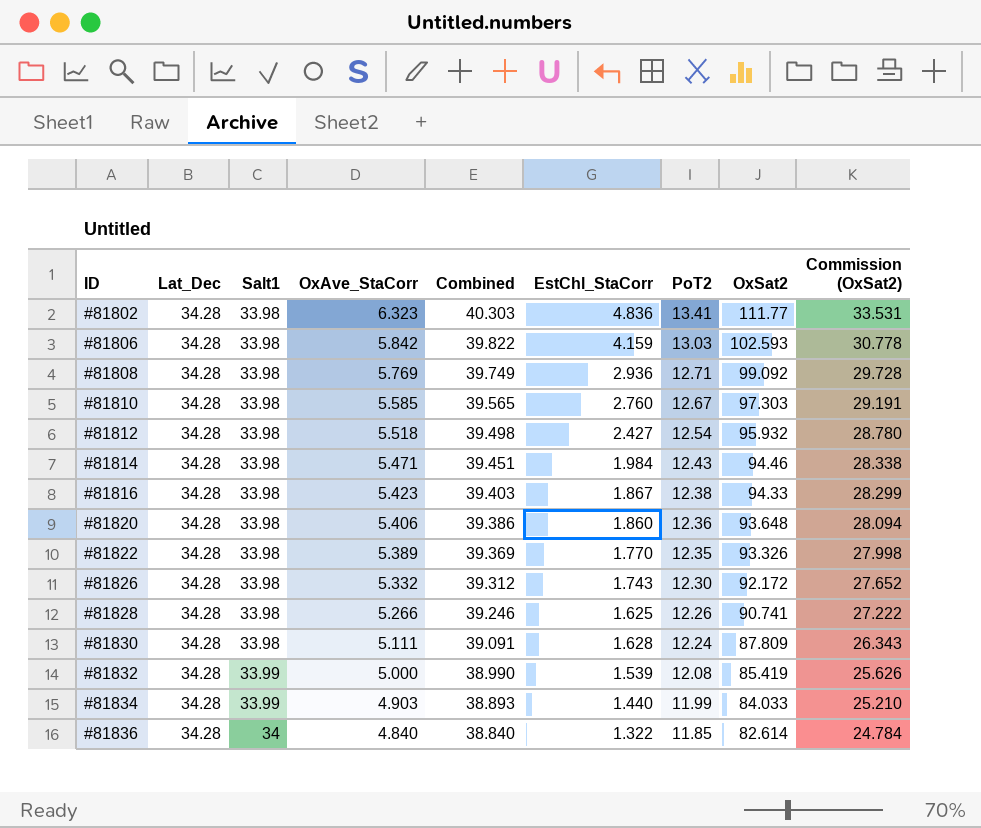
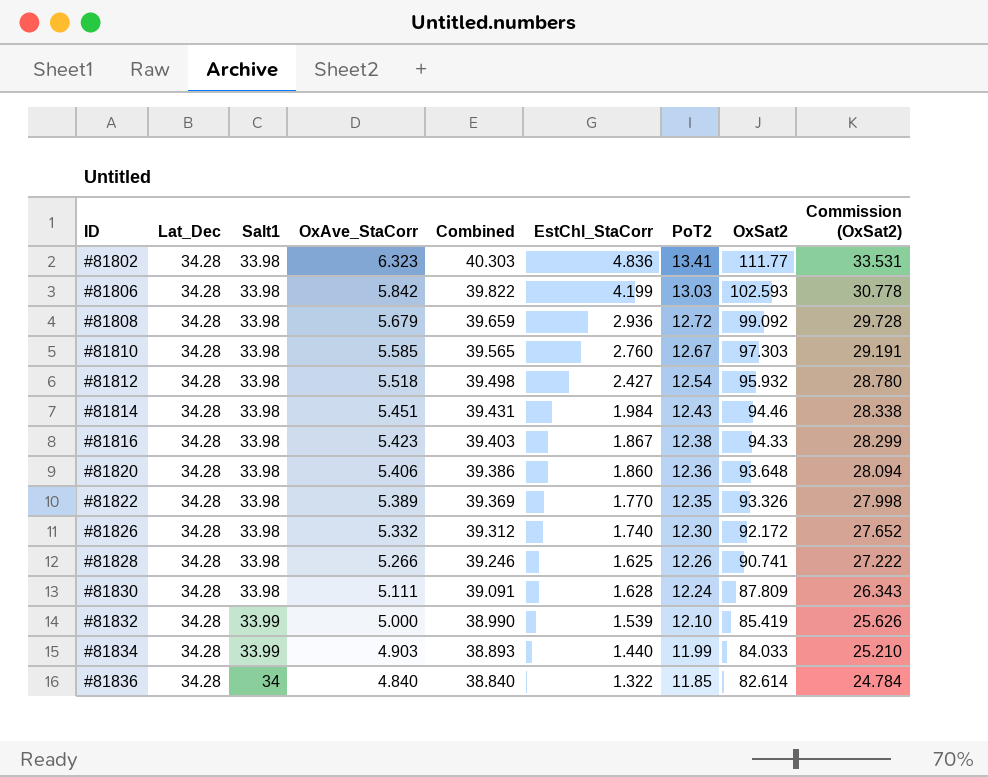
#81806 | EstChl_StaCorr: 4.159 -> 4.199
#81808 | OxAve_StaCorr: 5.769 -> 5.679
#81808 | Combined: 39.749 -> 39.659
#81808 | PoT2: 12.71 -> 12.72
#81814 | OxAve_StaCorr: 5.471 -> 5.451
#81814 | Combined: 39.451 -> 39.431
#81826 | EstChl_StaCorr: 1.743 -> 1.740
#81832 | PoT2: 12.08 -> 12.10

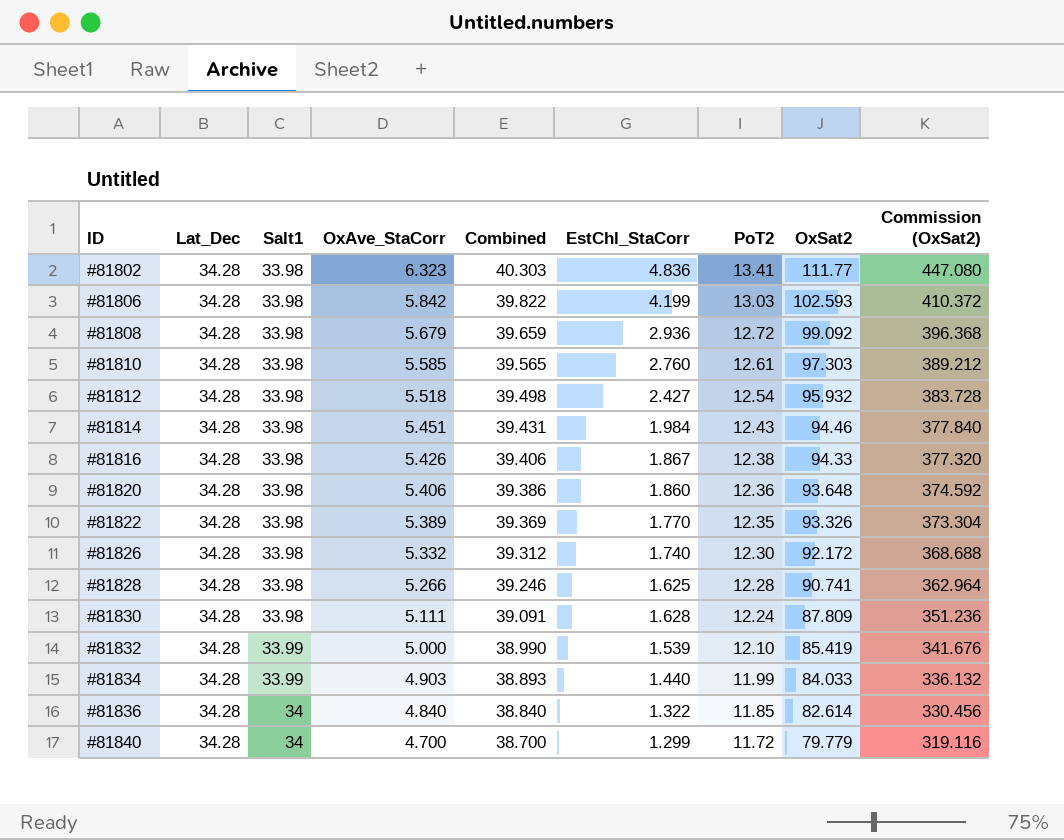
column Commission (OxSat2) | formula: [OxSat2] * 0.3 -> [OxSat2] * 4
#81810 | PoT2: 12.67 -> 12.61
#81816 | OxAve_StaCorr: 5.423 -> 5.426
#81816 | Combined: 39.403 -> 39.406
#81828 | PoT2: 12.26 -> 12.28
row #81840: none -> 34.28 | 34 | 4.700 | 38.700 | 1.299 | 11.72 | 79.779 | 319.116

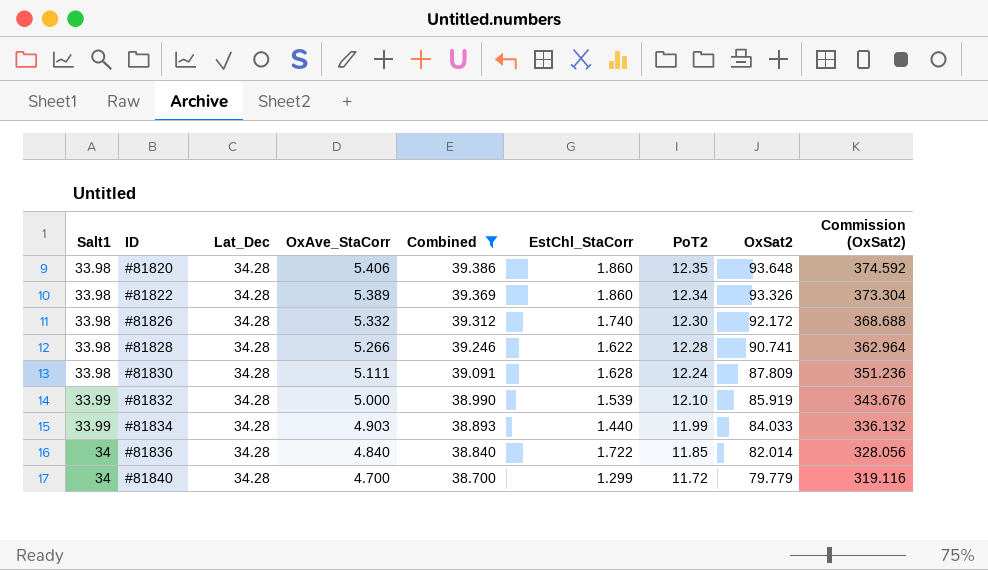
filter: none -> Combined <= 39.386
column Salt1 | position: 3 -> 1
#81820 | PoT2: 12.36 -> 12.35
#81822 | EstChl_StaCorr: 1.770 -> 1.860
#81822 | PoT2: 12.35 -> 12.34
#81828 | EstChl_StaCorr: 1.625 -> 1.622
#81832 | OxSat2: 85.419 -> 85.919
#81832 | Commission (OxSat2): 341.676 -> 343.676
#81836 | EstChl_StaCorr: 1.322 -> 1.722
#81836 | OxSat2: 82.614 -> 82.014
#81836 | Commission (OxSat2): 330.456 -> 328.056

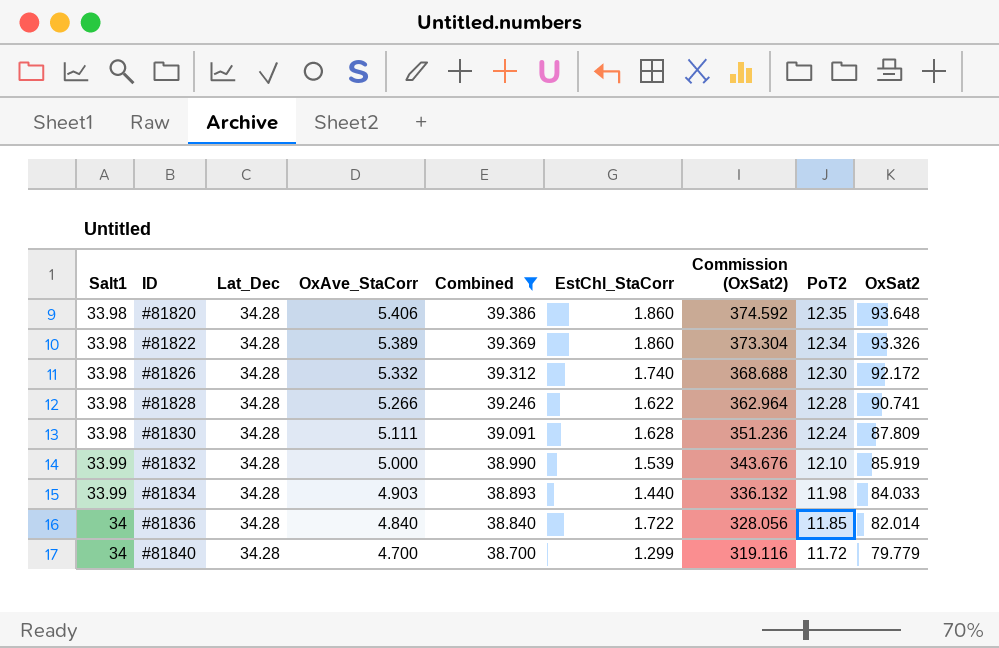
column Commission (OxSat2) | position: 9 -> 7
#81834 | PoT2: 11.99 -> 11.98

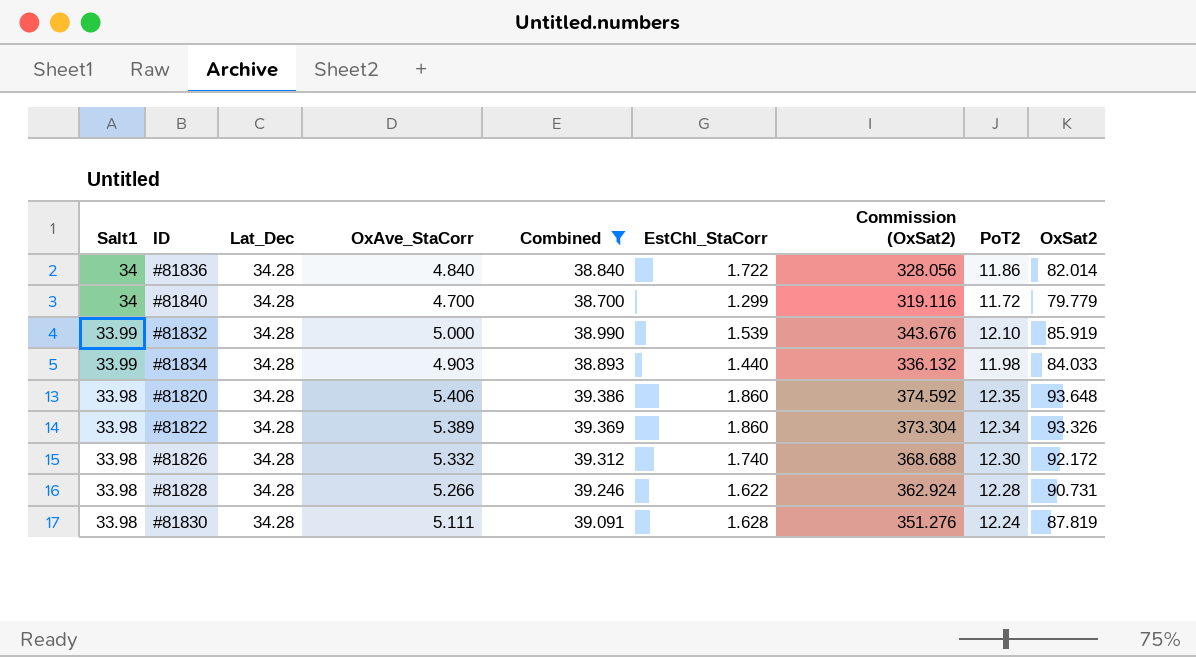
row order: Salt1 ascending -> Salt1 descending
#81836 | PoT2: 11.85 -> 11.86
#81828 | Commission (OxSat2): 362.964 -> 362.924
#81828 | OxSat2: 90.741 -> 90.731
#81830 | Commission (OxSat2): 351.236 -> 351.276
#81830 | OxSat2: 87.809 -> 87.819

